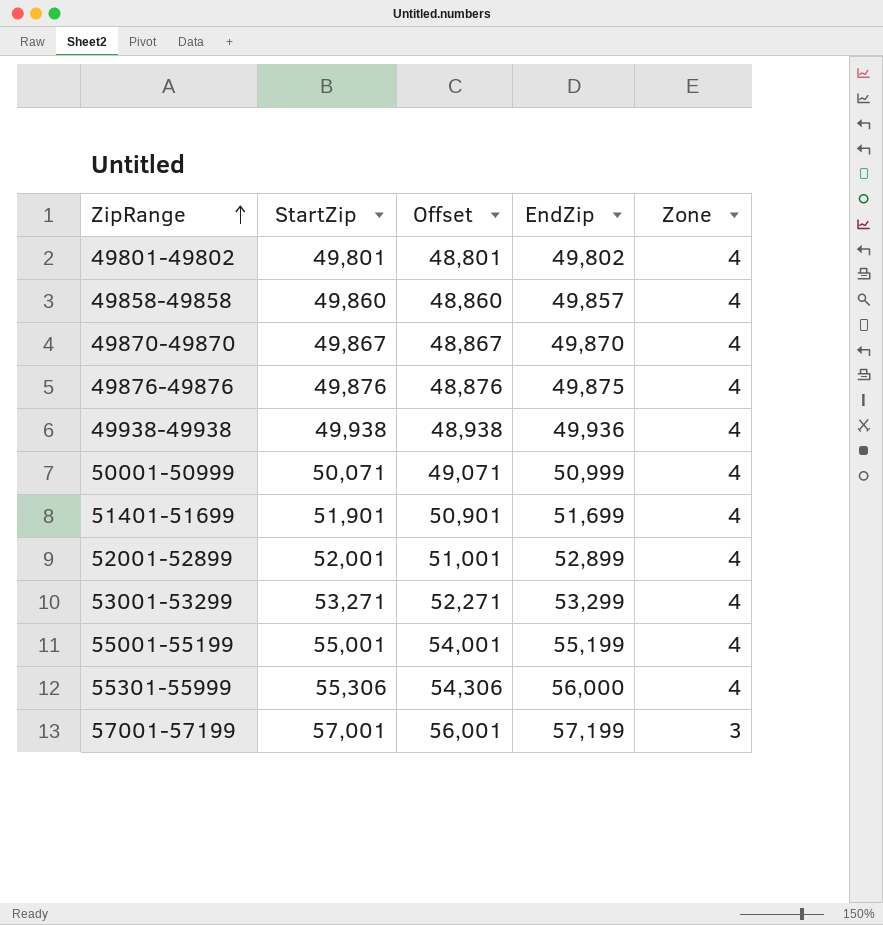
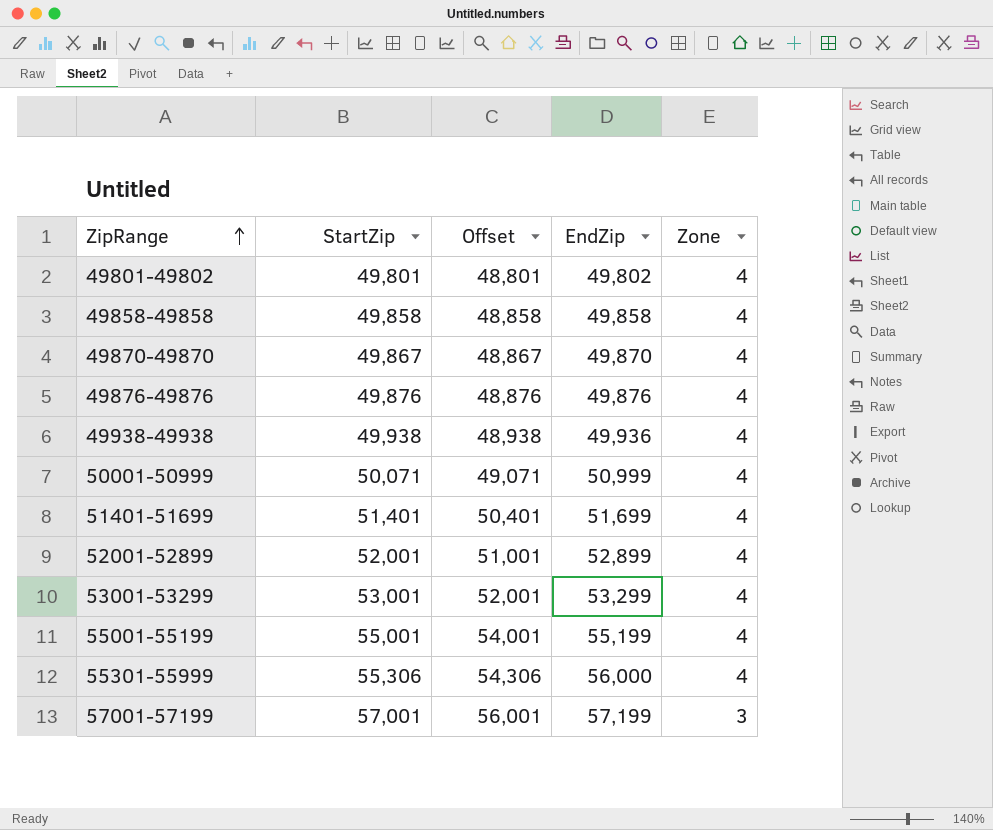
49858-49858 | StartZip: 49,860 -> 49,858
49858-49858 | Offset: 48,860 -> 48,858
49858-49858 | EndZip: 49,857 -> 49,858
49876-49876 | EndZip: 49,875 -> 49,876
51401-51699 | StartZip: 51,901 -> 51,401
51401-51699 | Offset: 50,901 -> 50,401
53001-53299 | StartZip: 53,271 -> 53,001
53001-53299 | Offset: 52,271 -> 52,001

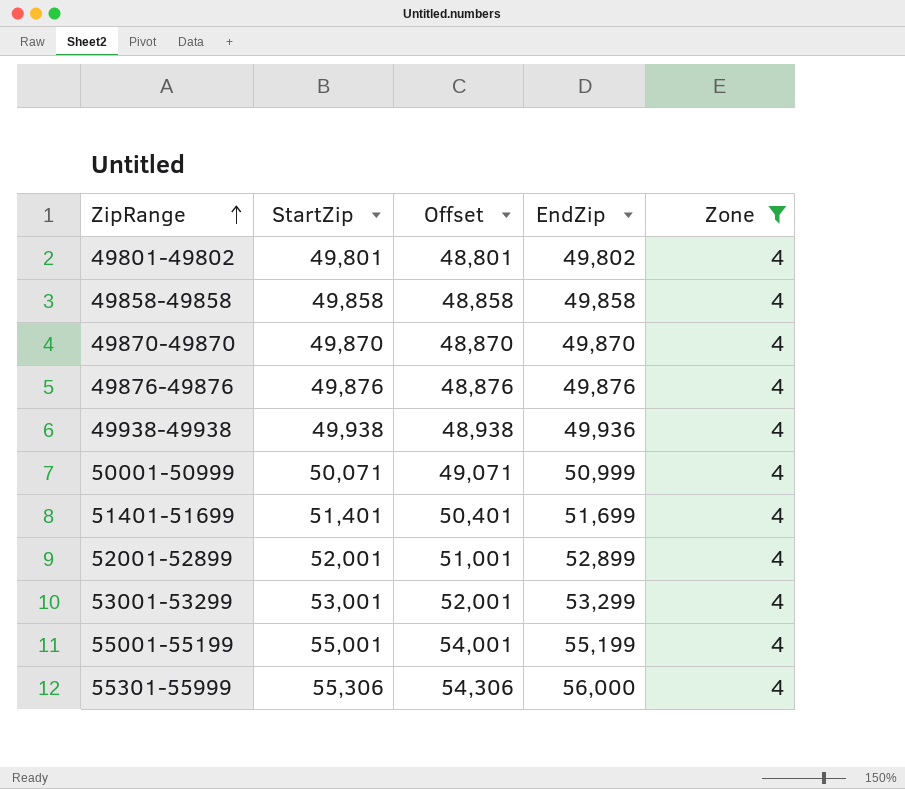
filter: none -> Zone = 4
49870-49870 | StartZip: 49,867 -> 49,870
49870-49870 | Offset: 48,867 -> 48,870

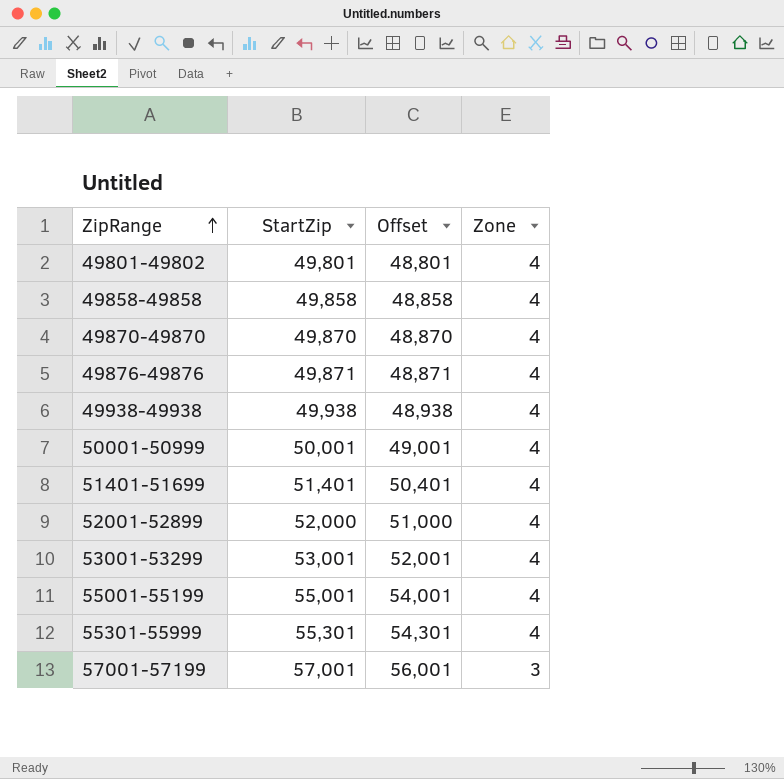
filter: Zone = 4 -> none
column EndZip | position: 4 -> none
49876-49876 | StartZip: 49,876 -> 49,871
49876-49876 | Offset: 48,876 -> 48,871
50001-50999 | StartZip: 50,071 -> 50,001
50001-50999 | Offset: 49,071 -> 49,001
52001-52899 | StartZip: 52,001 -> 52,000
52001-52899 | Offset: 51,001 -> 51,000
55301-55999 | StartZip: 55,306 -> 55,301
55301-55999 | Offset: 54,306 -> 54,301

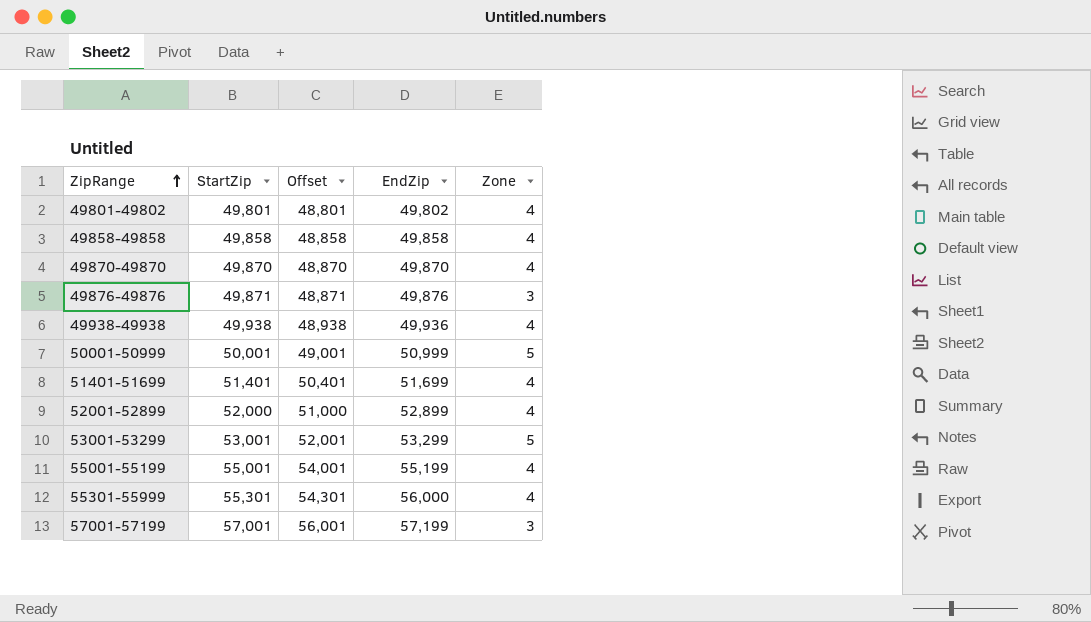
column EndZip | position: none -> 4
49876-49876 | Zone: 4 -> 3
50001-50999 | Zone: 4 -> 5
53001-53299 | Zone: 4 -> 5

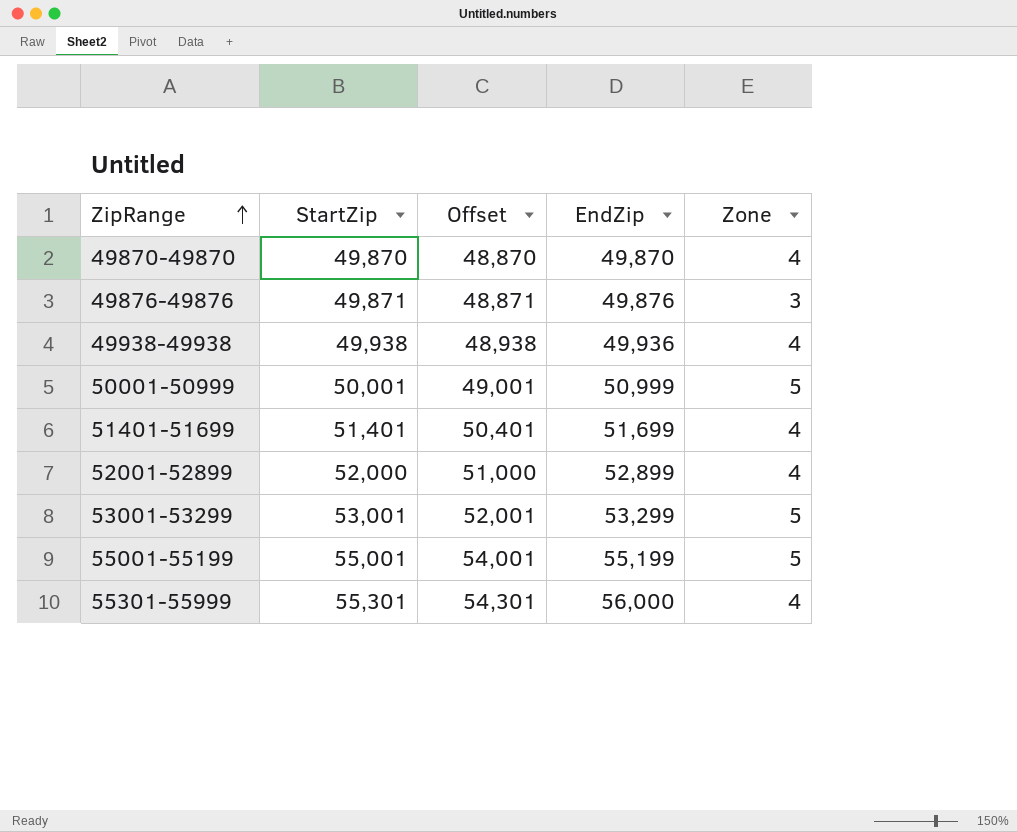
row 49801-49802: 49,801 | 48,801 | 49,802 | 4 -> none
row 49858-49858: 49,858 | 48,858 | 49,858 | 4 -> none
row 57001-57199: 57,001 | 56,001 | 57,199 | 3 -> none
55001-55199 | Zone: 4 -> 5

